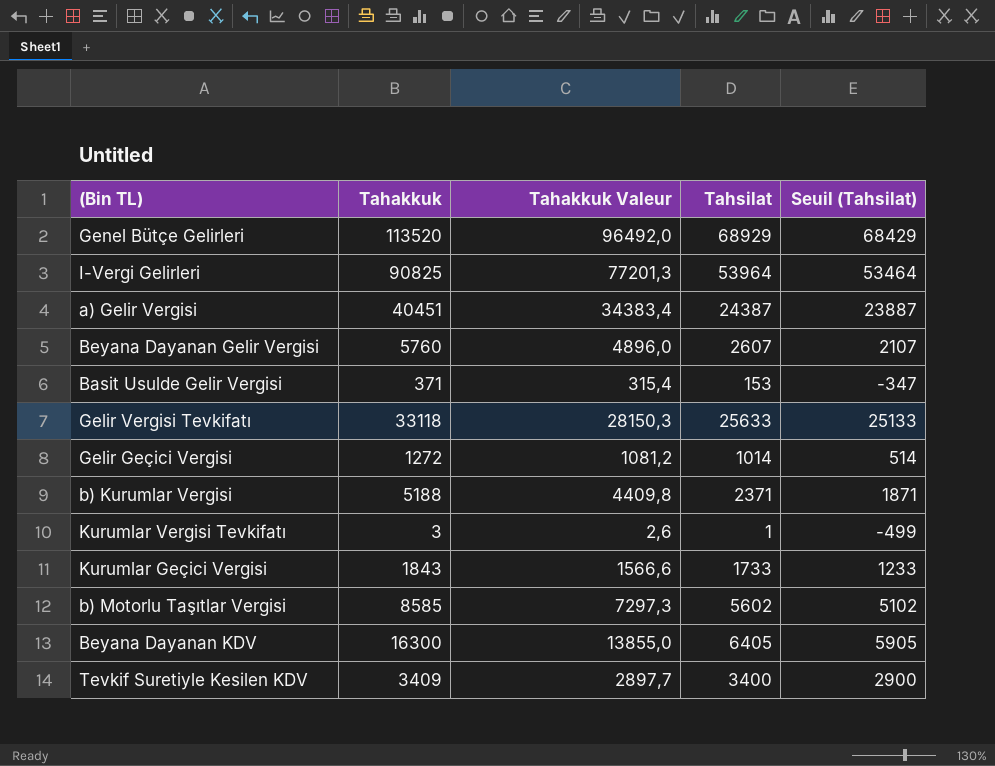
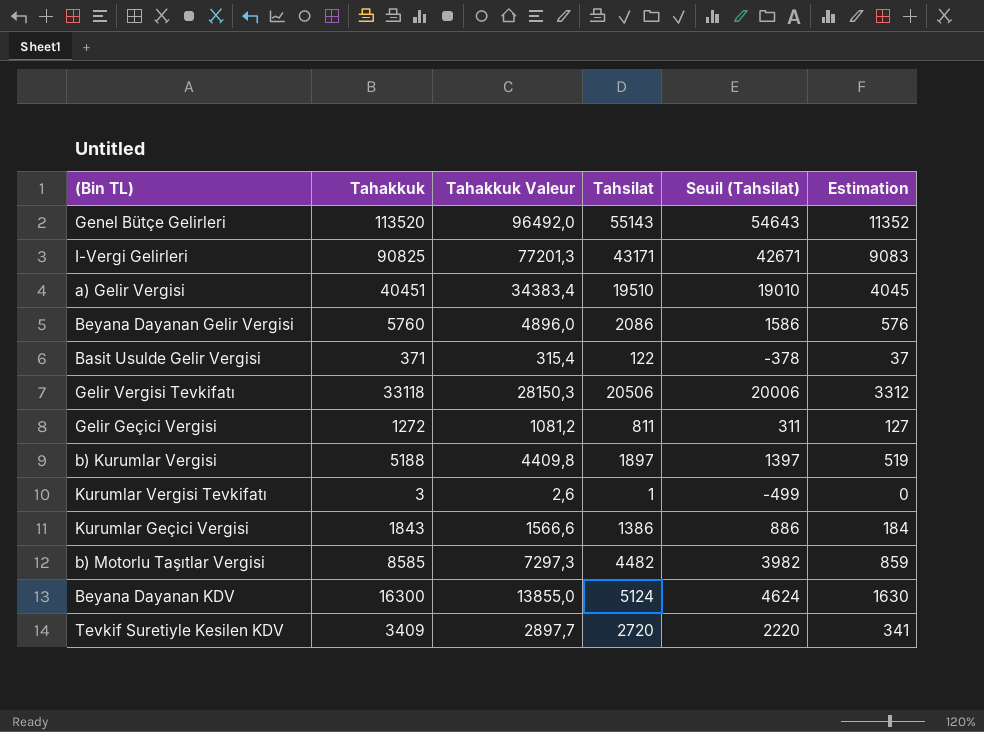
column Estimation | formula: none -> [Tahakkuk] * 0,1
Genel Bütçe Gelirleri | Tahsilat: 68929 -> 55143
Genel Bütçe Gelirleri | Seuil (Tahsilat): 68429 -> 54643
I-Vergi Gelirleri | Tahsilat: 53964 -> 43171
I-Vergi Gelirleri | Seuil (Tahsilat): 53464 -> 42671
a) Gelir Vergisi | Tahsilat: 24387 -> 19510
a) Gelir Vergisi | Seuil (Tahsilat): 23887 -> 19010
Beyana Dayanan Gelir Vergisi | Tahsilat: 2607 -> 2086
Beyana Dayanan Gelir Vergisi | Seuil (Tahsilat): 2107 -> 1586
Basit Usulde Gelir Vergisi | Tahsilat: 153 -> 122
Basit Usulde Gelir Vergisi | Seuil (Tahsilat): -347 -> -378
Gelir Vergisi Tevkifatı | Tahsilat: 25633 -> 20506
Gelir Vergisi Tevkifatı | Seuil (Tahsilat): 25133 -> 20006
Gelir Geçici Vergisi | Tahsilat: 1014 -> 811
Gelir Geçici Vergisi | Seuil (Tahsilat): 514 -> 311
b) Kurumlar Vergisi | Tahsilat: 2371 -> 1897
b) Kurumlar Vergisi | Seuil (Tahsilat): 1871 -> 1397
Kurumlar Geçici Vergisi | Tahsilat: 1733 -> 1386
Kurumlar Geçici Vergisi | Seuil (Tahsilat): 1233 -> 886
b) Motorlu Taşıtlar Vergisi | Tahsilat: 5602 -> 4482
b) Motorlu Taşıtlar Vergisi | Seuil (Tahsilat): 5102 -> 3982
Beyana Dayanan KDV | Tahsilat: 6405 -> 5124
Beyana Dayanan KDV | Seuil (Tahsilat): 5905 -> 4624
Tevkif Suretiyle Kesilen KDV | Tahsilat: 3400 -> 2720
Tevkif Suretiyle Kesilen KDV | Seuil (Tahsilat): 2900 -> 2220

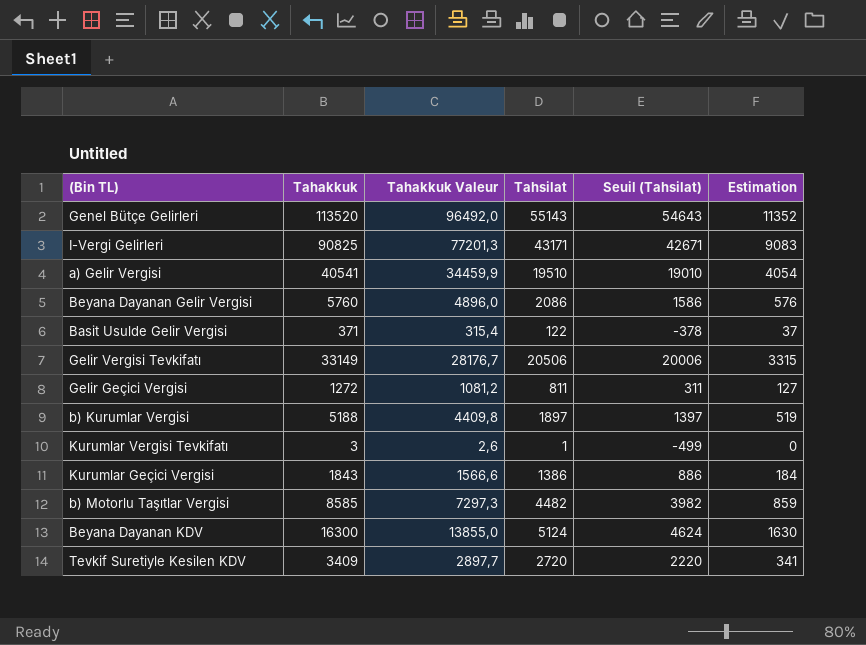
a) Gelir Vergisi | Tahakkuk: 40451 -> 40541
a) Gelir Vergisi | Tahakkuk Valeur: 34383,4 -> 34459,9
a) Gelir Vergisi | Estimation: 4045 -> 4054
Gelir Vergisi Tevkifatı | Tahakkuk: 33118 -> 33149
Gelir Vergisi Tevkifatı | Tahakkuk Valeur: 28150,3 -> 28176,7
Gelir Vergisi Tevkifatı | Estimation: 3312 -> 3315

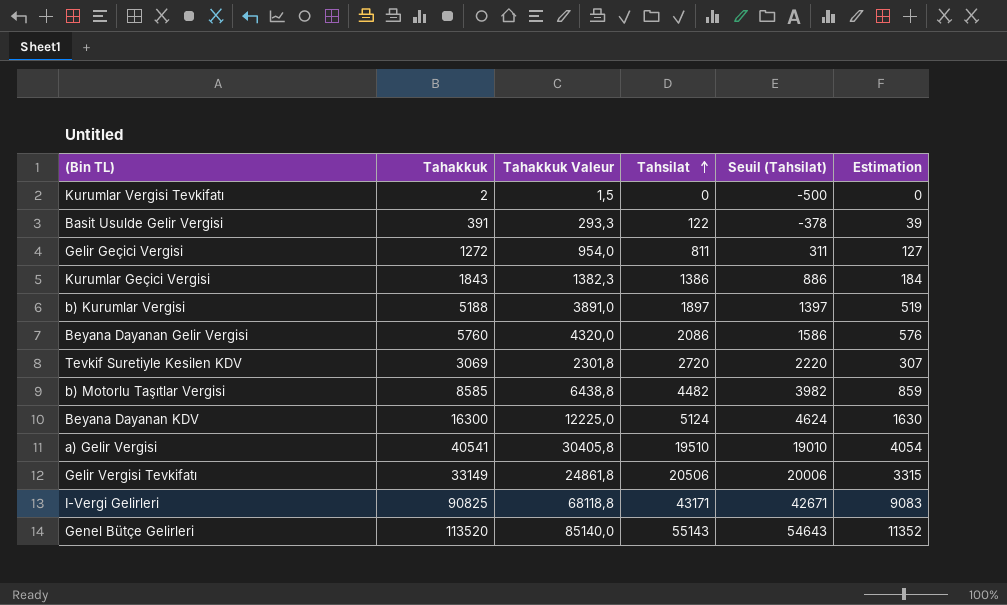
row order: none -> Tahsilat ascending
column Tahakkuk Valeur | formula: [Tahakkuk] * 0,85 -> [Tahakkuk] * 0,75
Kurumlar Vergisi Tevkifatı | Tahakkuk: 3 -> 2
Kurumlar Vergisi Tevkifatı | Tahsilat: 1 -> 0
Kurumlar Vergisi Tevkifatı | Seuil (Tahsilat): -499 -> -500
Basit Usulde Gelir Vergisi | Tahakkuk: 371 -> 391
Basit Usulde Gelir Vergisi | Estimation: 37 -> 39
Tevkif Suretiyle Kesilen KDV | Tahakkuk: 3409 -> 3069
Tevkif Suretiyle Kesilen KDV | Estimation: 341 -> 307

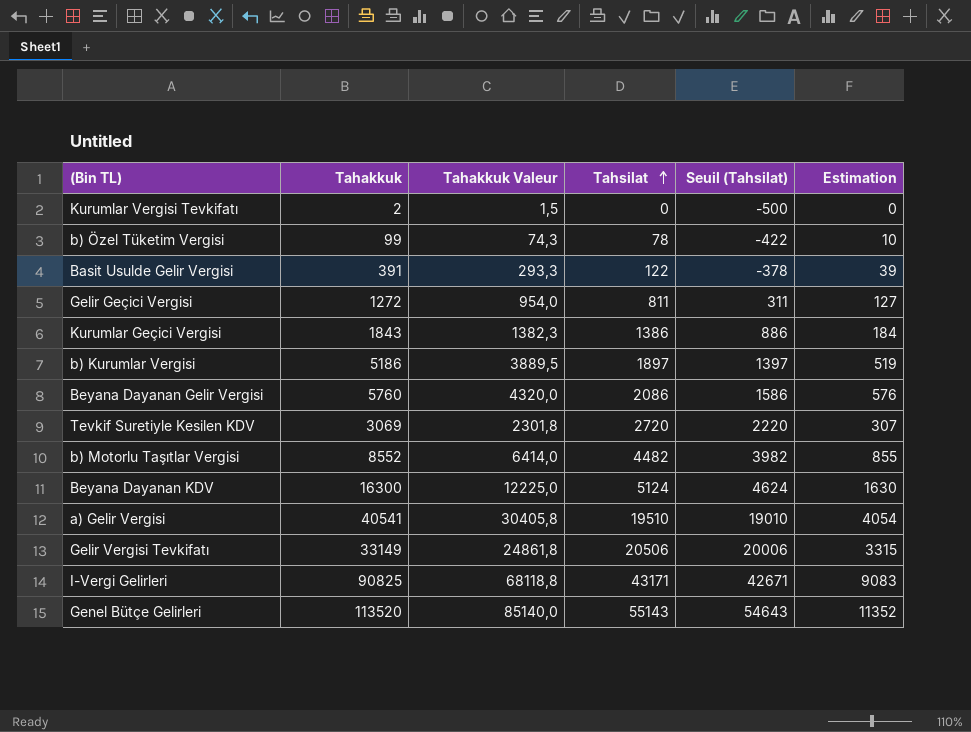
row b) Özel Tüketim Vergisi: none -> 99 | 74,3 | 78 | -422 | 10
b) Kurumlar Vergisi | Tahakkuk: 5188 -> 5186
b) Kurumlar Vergisi | Tahakkuk Valeur: 3891,0 -> 3889,5
b) Motorlu Taşıtlar Vergisi | Tahakkuk: 8585 -> 8552
b) Motorlu Taşıtlar Vergisi | Tahakkuk Valeur: 6438,8 -> 6414,0
b) Motorlu Taşıtlar Vergisi | Estimation: 859 -> 855

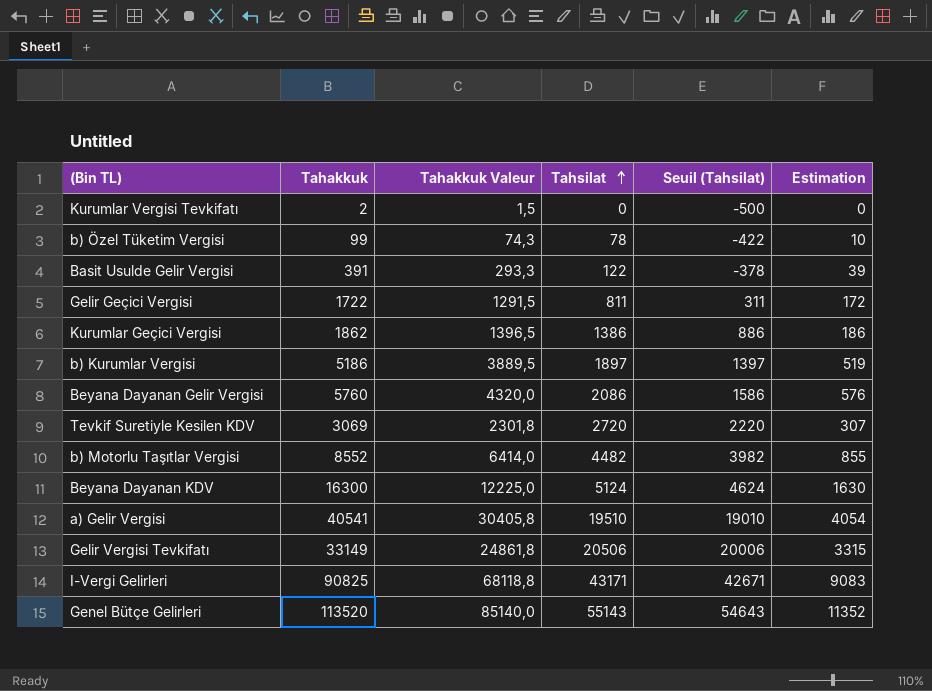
Gelir Geçici Vergisi | Tahakkuk: 1272 -> 1722
Gelir Geçici Vergisi | Tahakkuk Valeur: 954,0 -> 1291,5
Gelir Geçici Vergisi | Estimation: 127 -> 172
Kurumlar Geçici Vergisi | Tahakkuk: 1843 -> 1862
Kurumlar Geçici Vergisi | Tahakkuk Valeur: 1382,3 -> 1396,5
Kurumlar Geçici Vergisi | Estimation: 184 -> 186

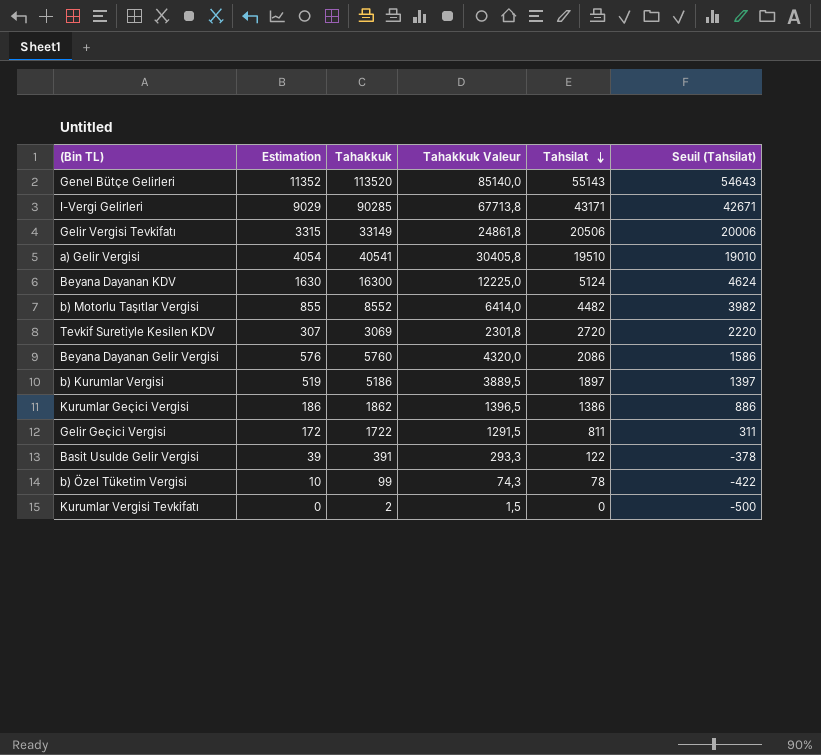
row order: Tahsilat ascending -> Tahsilat descending
column Estimation | position: 6 -> 2
I-Vergi Gelirleri | Estimation: 9083 -> 9029
I-Vergi Gelirleri | Tahakkuk: 90825 -> 90285
I-Vergi Gelirleri | Tahakkuk Valeur: 68118,8 -> 67713,8

